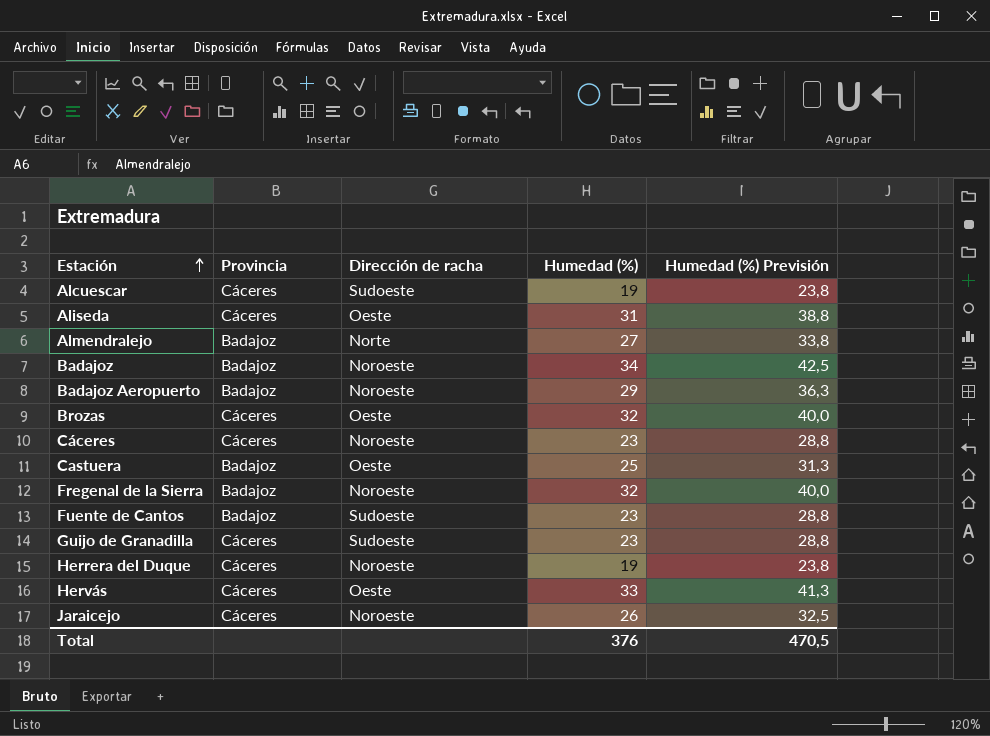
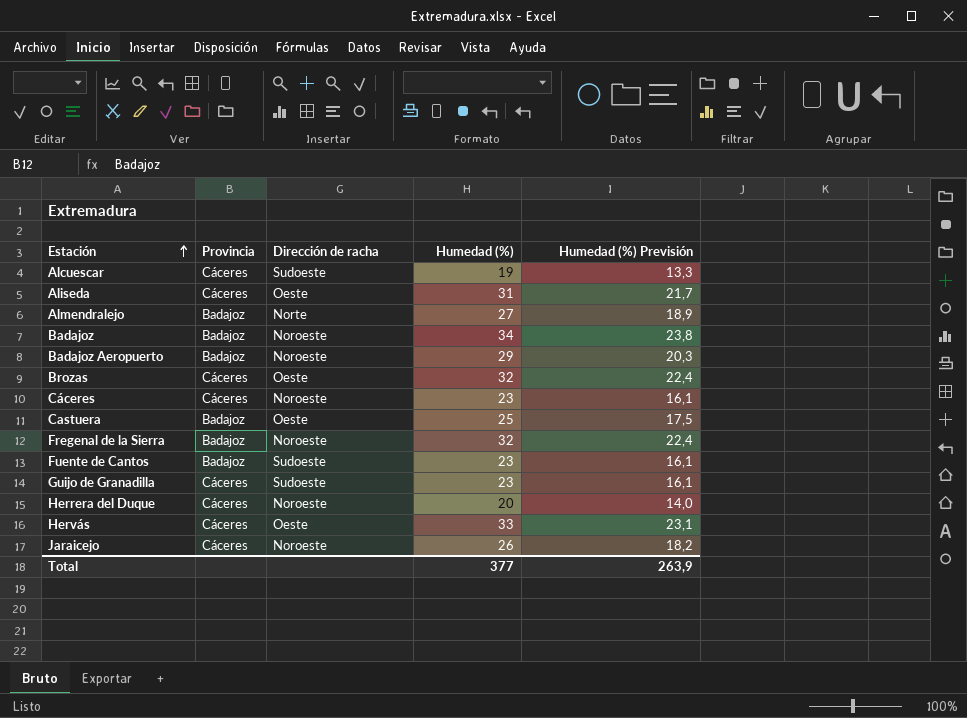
column Humedad (%) Previsión | formula: [Humedad (%)] * 1,25 -> [Humedad (%)] * 0,7
Herrera del Duque | Humedad (%): 19 -> 20
Total | Humedad (%): 376 -> 377
Total | Humedad (%) Previsión: 470,5 -> 263,9

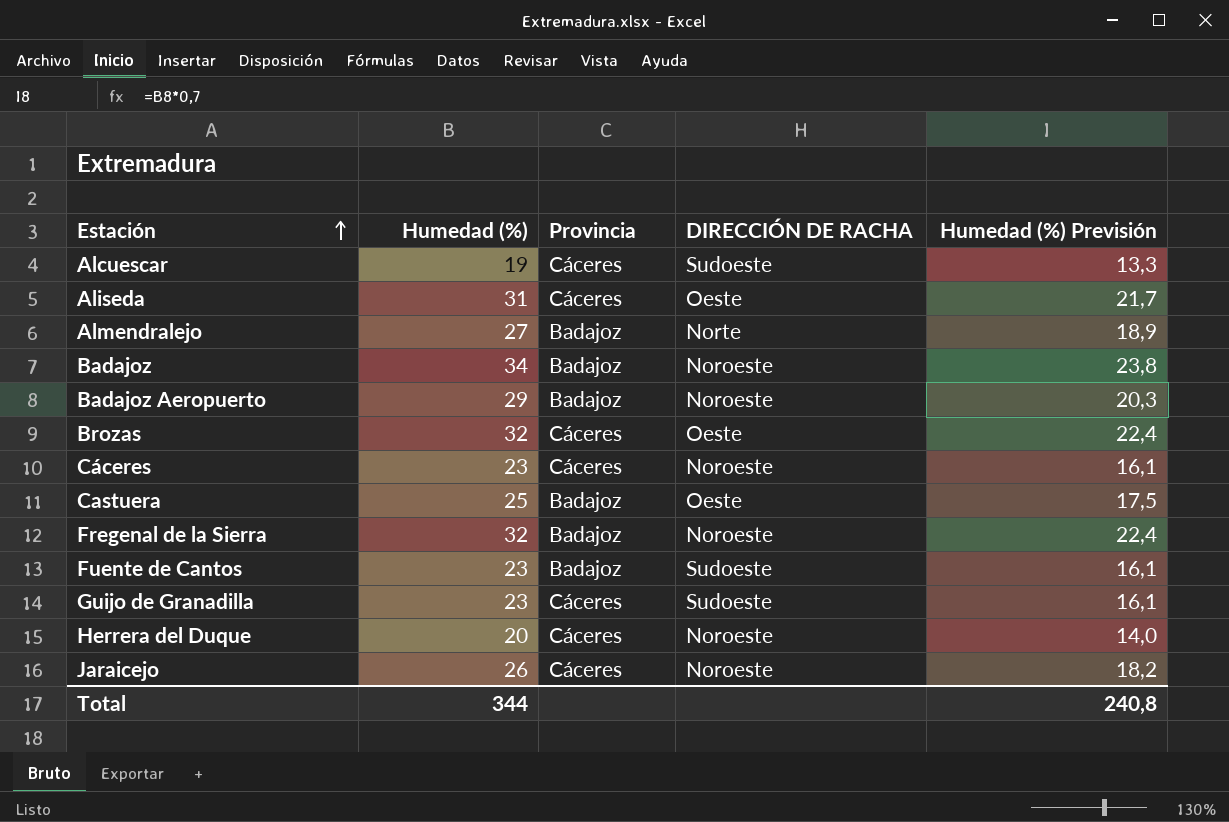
column Humedad (%) | position: 4 -> 2
column name: Dirección de racha -> DIRECCIÓN DE RACHA
row Hervás: Cáceres | Oeste | 33 | 23,1 -> none
Total | Humedad (%): 377 -> 344
Total | Humedad (%) Previsión: 263,9 -> 240,8

